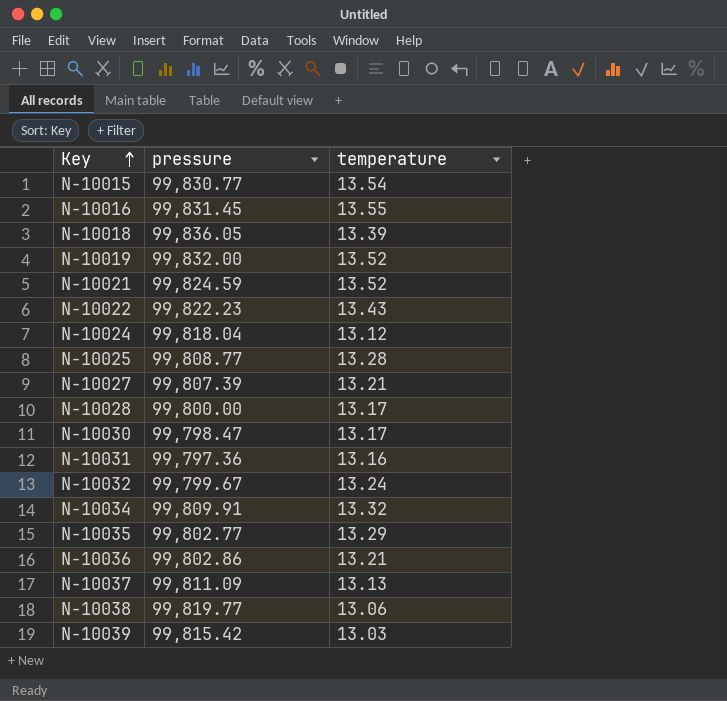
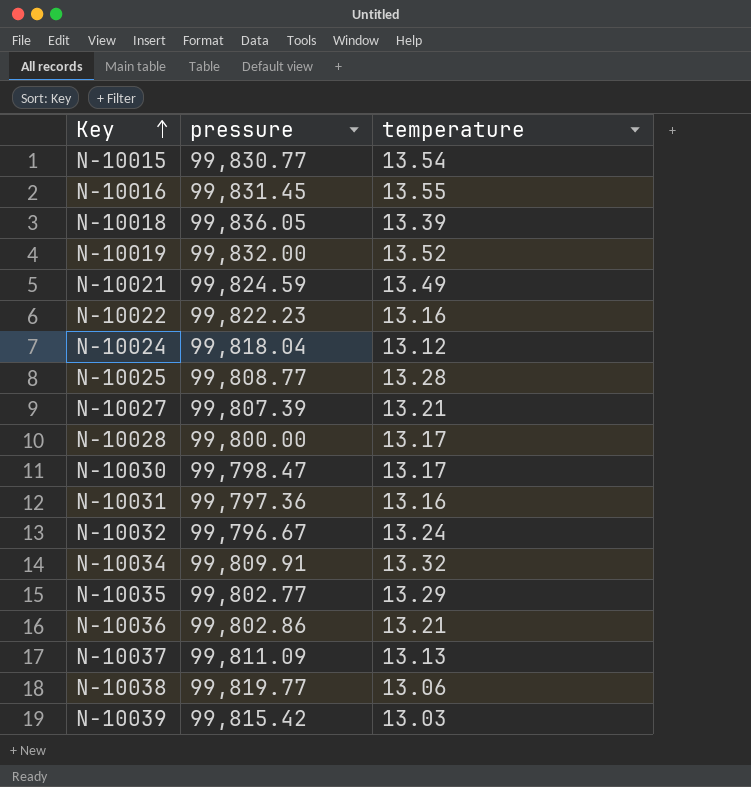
N-10021 | temperature: 13.52 -> 13.49
N-10022 | temperature: 13.43 -> 13.16
N-10032 | pressure: 99,799.67 -> 99,796.67

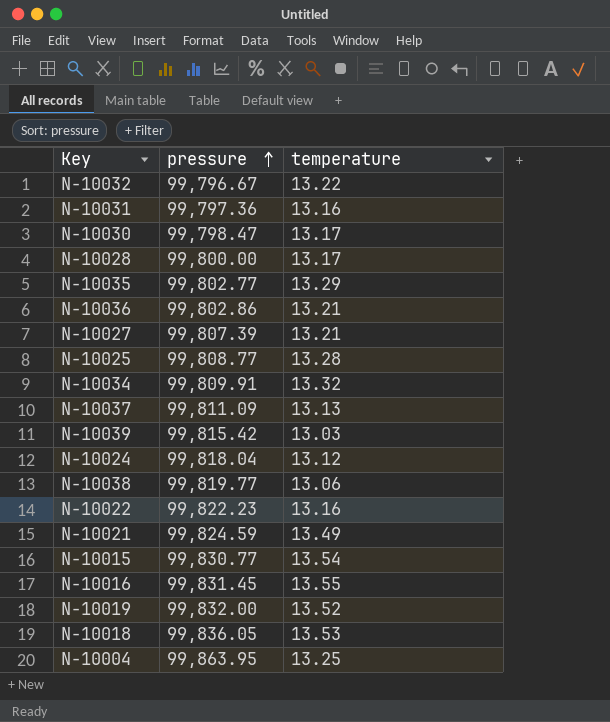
row order: Key ascending -> pressure ascending
N-10032 | temperature: 13.24 -> 13.22
N-10018 | temperature: 13.39 -> 13.53
row N-10004: none -> 99,863.95 | 13.25

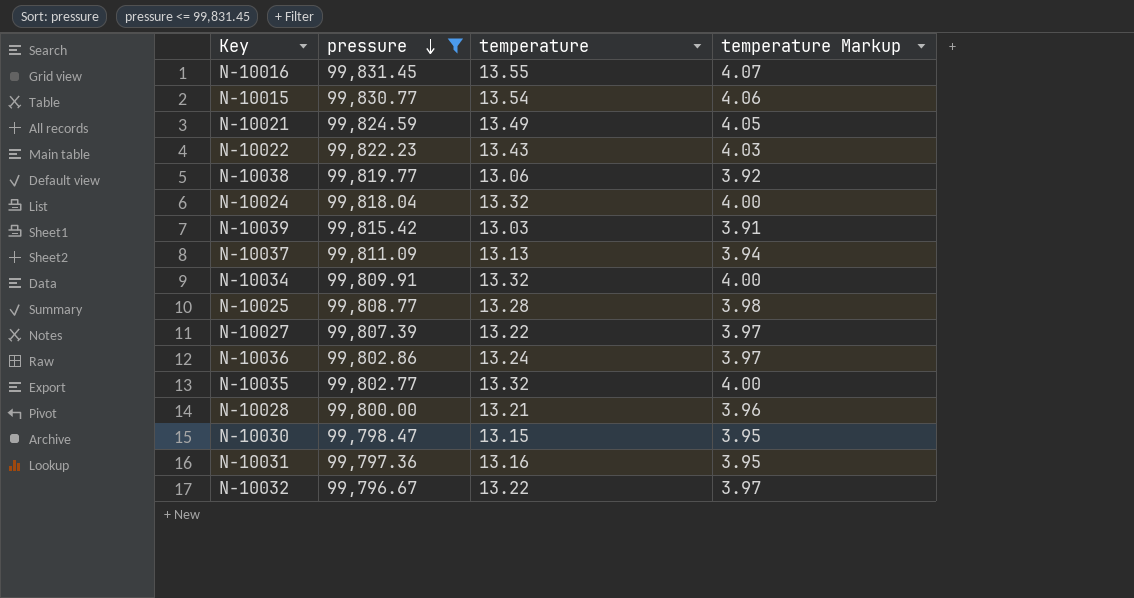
filter: none -> pressure <= 99,831.45
row order: pressure ascending -> pressure descending
column temperature Markup | formula: none -> [temperature] * 0.3
N-10022 | temperature: 13.16 -> 13.43
N-10024 | temperature: 13.12 -> 13.32
N-10027 | temperature: 13.21 -> 13.22
N-10036 | temperature: 13.21 -> 13.24
N-10035 | temperature: 13.29 -> 13.32
N-10028 | temperature: 13.17 -> 13.21
N-10030 | temperature: 13.17 -> 13.15

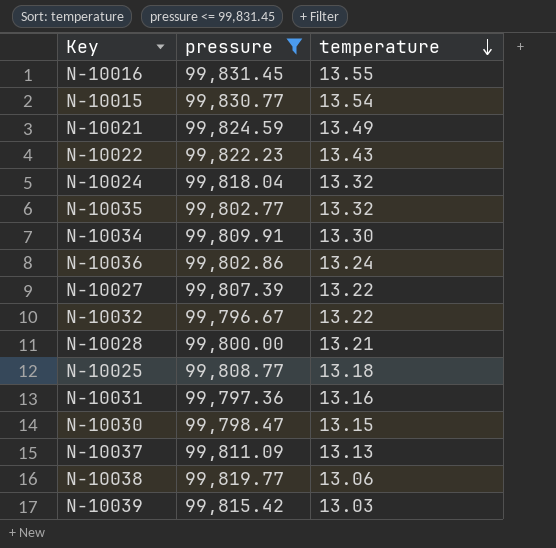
row order: pressure descending -> temperature descending
column temperature Markup | formula: [temperature] * 0.3 -> none
N-10034 | temperature: 13.32 -> 13.30
N-10025 | temperature: 13.28 -> 13.18

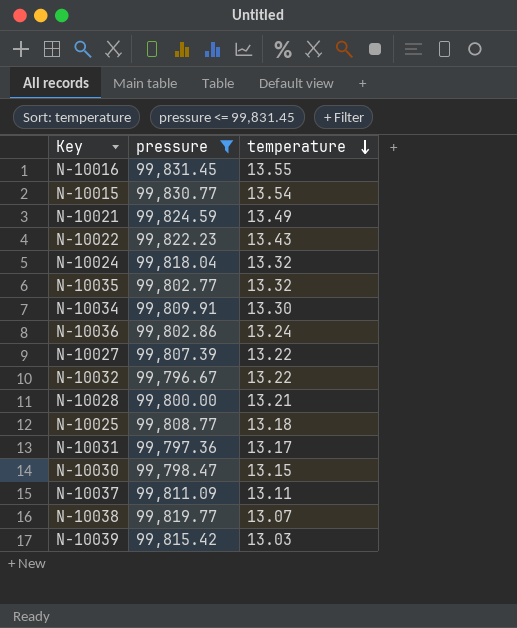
N-10031 | temperature: 13.16 -> 13.17
N-10037 | temperature: 13.13 -> 13.11
N-10038 | temperature: 13.06 -> 13.07

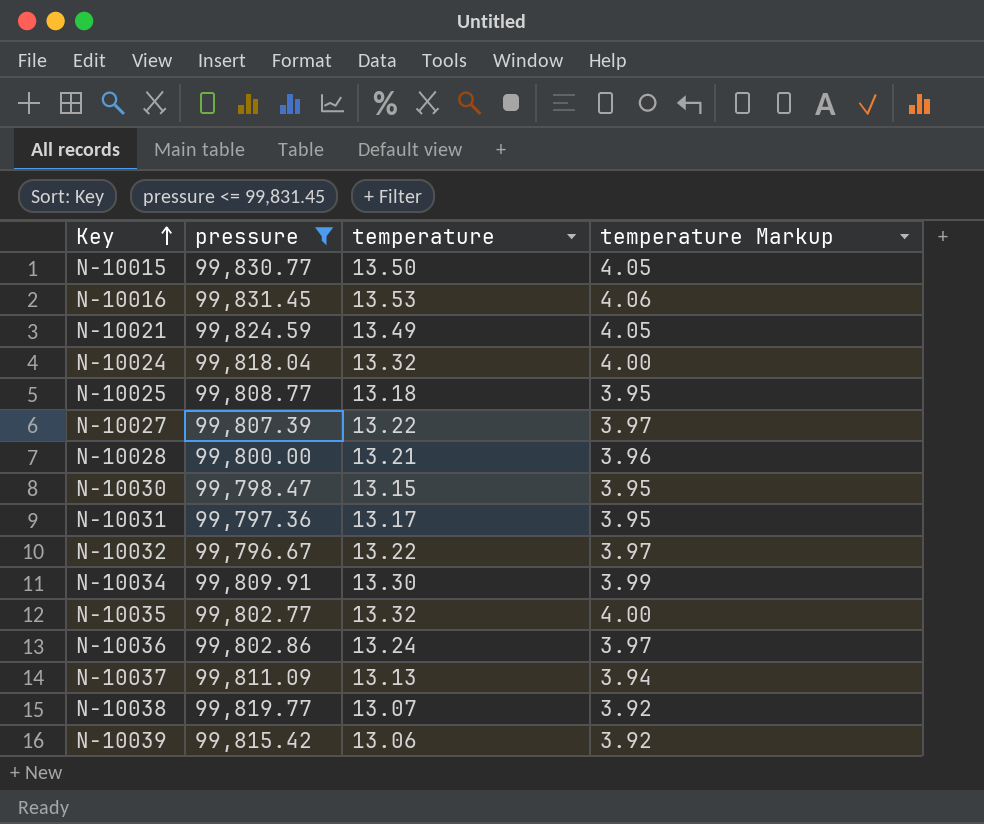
row order: temperature descending -> Key ascending
column temperature Markup | formula: none -> [temperature] * 0.3
row N-10022: 99,822.23 | 13.43 -> none
N-10015 | temperature: 13.54 -> 13.50
N-10016 | temperature: 13.55 -> 13.53
N-10037 | temperature: 13.11 -> 13.13
N-10039 | temperature: 13.03 -> 13.06

